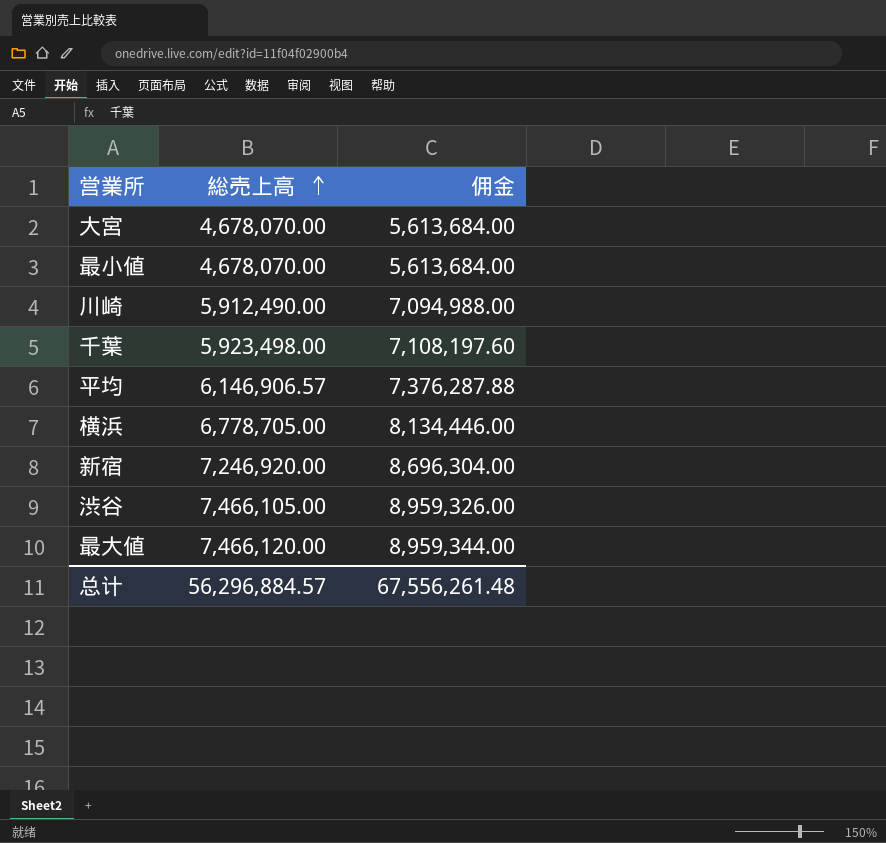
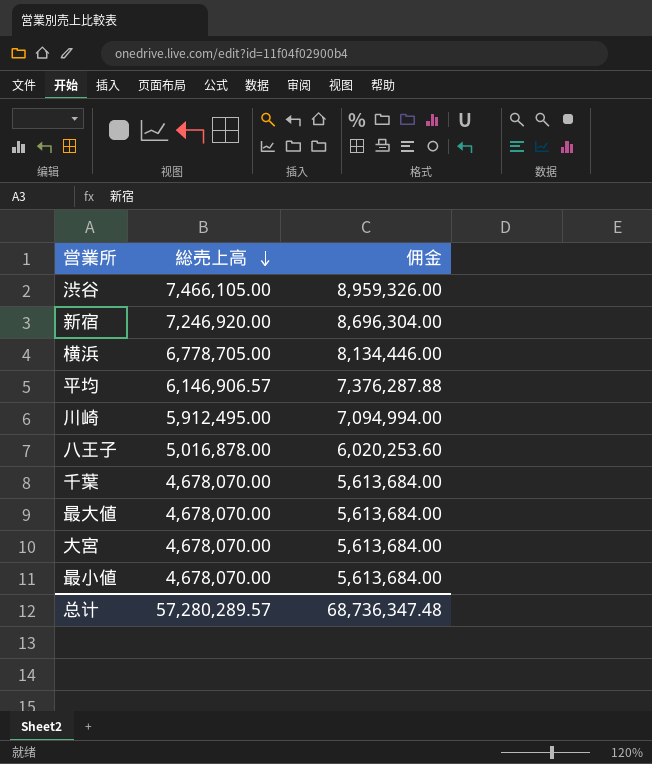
row order: 総売上高 ascending -> 総売上高 descending
川崎 | 総売上高: 5,912,490.00 -> 5,912,495.00
川崎 | 佣金: 7,094,988.00 -> 7,094,994.00
row 八王子: none -> 5,016,878.00 | 6,020,253.60
千葉 | 総売上高: 5,923,498.00 -> 4,678,070.00
千葉 | 佣金: 7,108,197.60 -> 5,613,684.00
最大値 | 総売上高: 7,466,120.00 -> 4,678,070.00
最大値 | 佣金: 8,959,344.00 -> 5,613,684.00
总计 | 総売上高: 56,296,884.57 -> 57,280,289.57
总计 | 佣金: 67,556,261.48 -> 68,736,347.48

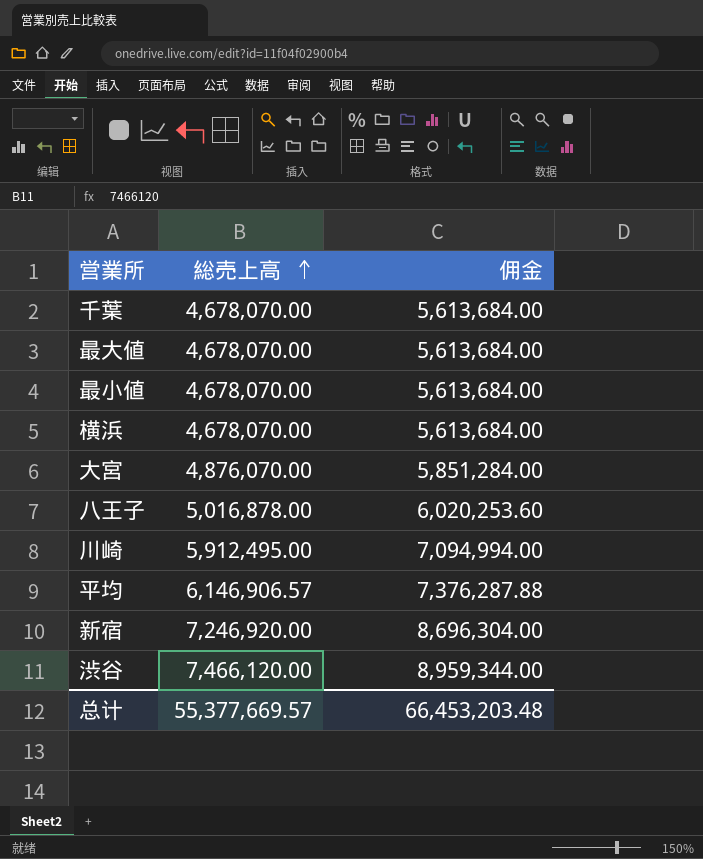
row order: 総売上高 descending -> 総売上高 ascending
横浜 | 総売上高: 6,778,705.00 -> 4,678,070.00
横浜 | 佣金: 8,134,446.00 -> 5,613,684.00
大宮 | 総売上高: 4,678,070.00 -> 4,876,070.00
大宮 | 佣金: 5,613,684.00 -> 5,851,284.00
渋谷 | 総売上高: 7,466,105.00 -> 7,466,120.00
渋谷 | 佣金: 8,959,326.00 -> 8,959,344.00
总计 | 総売上高: 57,280,289.57 -> 55,377,669.57
总计 | 佣金: 68,736,347.48 -> 66,453,203.48

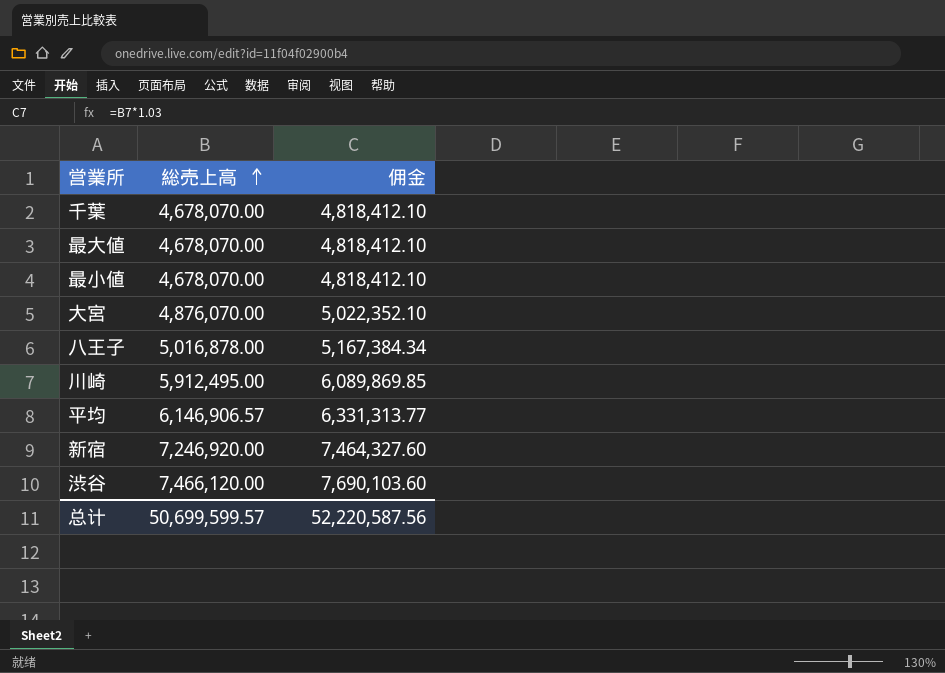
column 佣金 | formula: [総売上高] * 1.2 -> [総売上高] * 1.03
row 横浜: 4,678,070.00 | 5,613,684.00 -> none
总计 | 総売上高: 55,377,669.57 -> 50,699,599.57
总计 | 佣金: 66,453,203.48 -> 52,220,587.56

